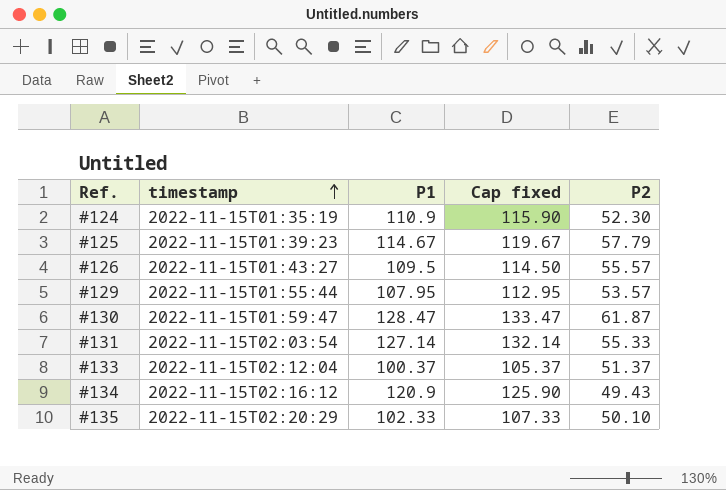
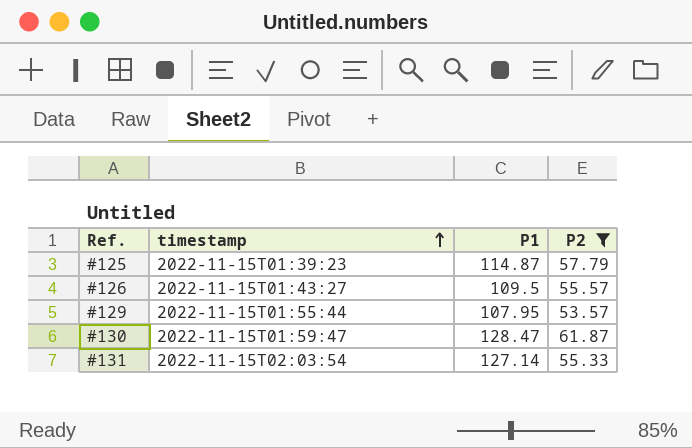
filter: none -> P2 >= 53.57
column Cap fixed | formula: [P1] + 5 -> none
#125 | P1: 114.67 -> 114.87

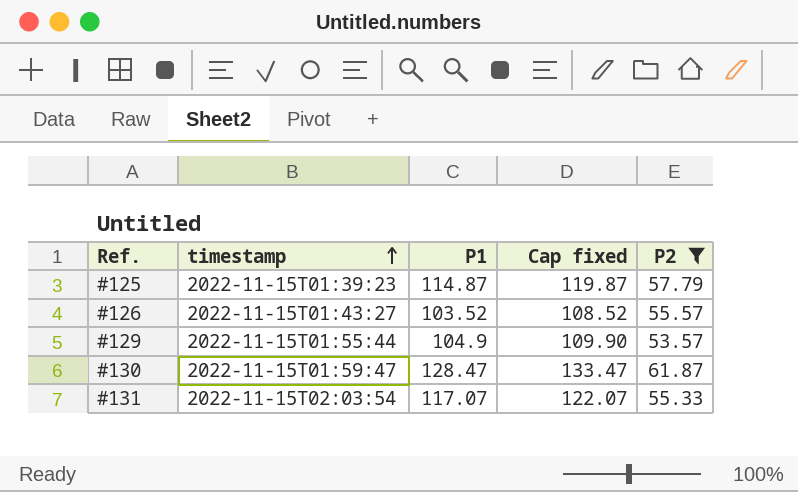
column Cap fixed | formula: none -> [P1] + 5
#126 | P1: 109.5 -> 103.52
#129 | P1: 107.95 -> 104.9
#131 | P1: 127.14 -> 117.07

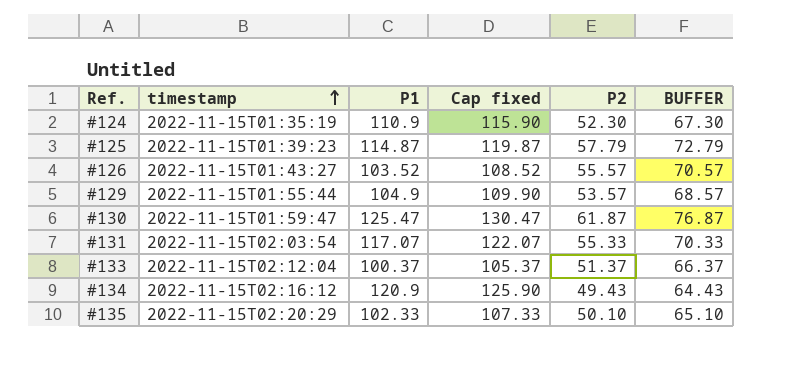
filter: P2 >= 53.57 -> none
column BUFFER | formula: none -> [P2] + 15
#130 | P1: 128.47 -> 125.47
#130 | Cap fixed: 133.47 -> 130.47

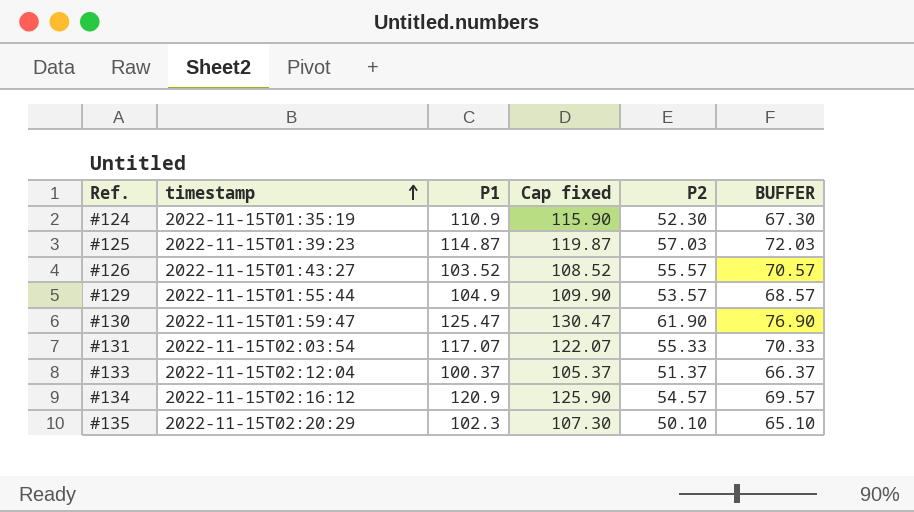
#125 | P2: 57.79 -> 57.03
#125 | BUFFER: 72.79 -> 72.03
#130 | P2: 61.87 -> 61.90
#130 | BUFFER: 76.87 -> 76.90
#134 | P2: 49.43 -> 54.57
#134 | BUFFER: 64.43 -> 69.57
#135 | P1: 102.33 -> 102.3
#135 | Cap fixed: 107.33 -> 107.30

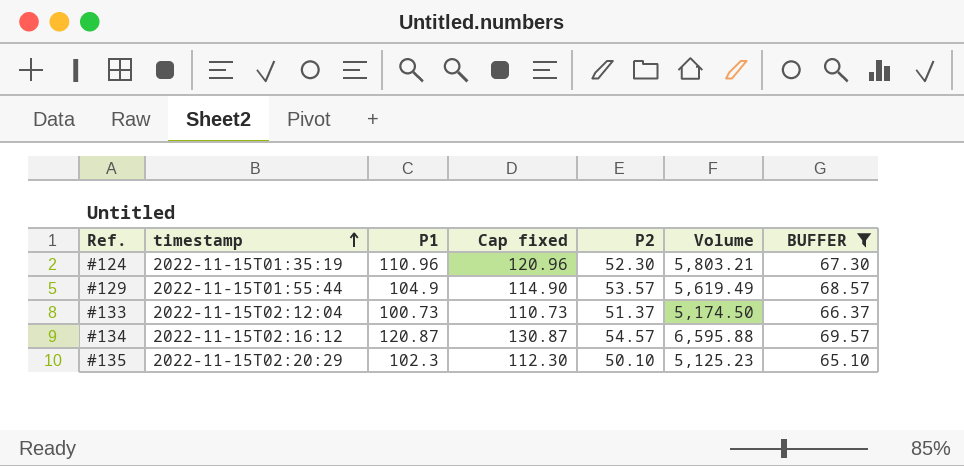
filter: none -> BUFFER <= 69.57
column Cap fixed | formula: [P1] + 5 -> [P1] + 10
column Volume | formula: none -> [P1] * [P2]
#124 | P1: 110.9 -> 110.96
#133 | P1: 100.37 -> 100.73
#134 | P1: 120.9 -> 120.87

